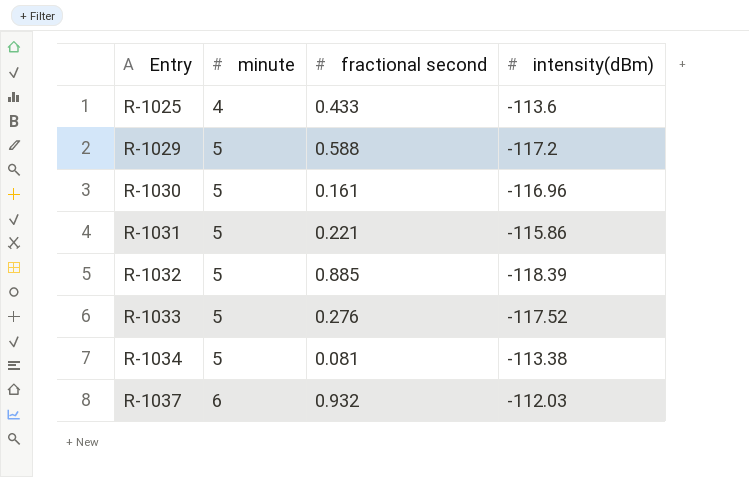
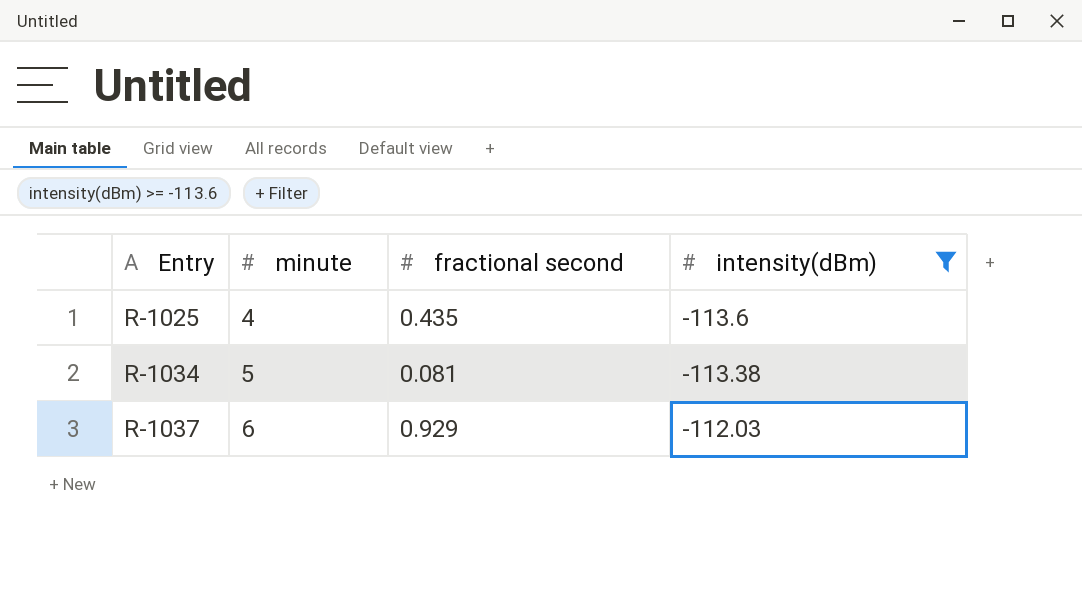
filter: none -> intensity(dBm) >= -113.6
R-1025 | fractional second: 0.433 -> 0.435
R-1037 | fractional second: 0.932 -> 0.929

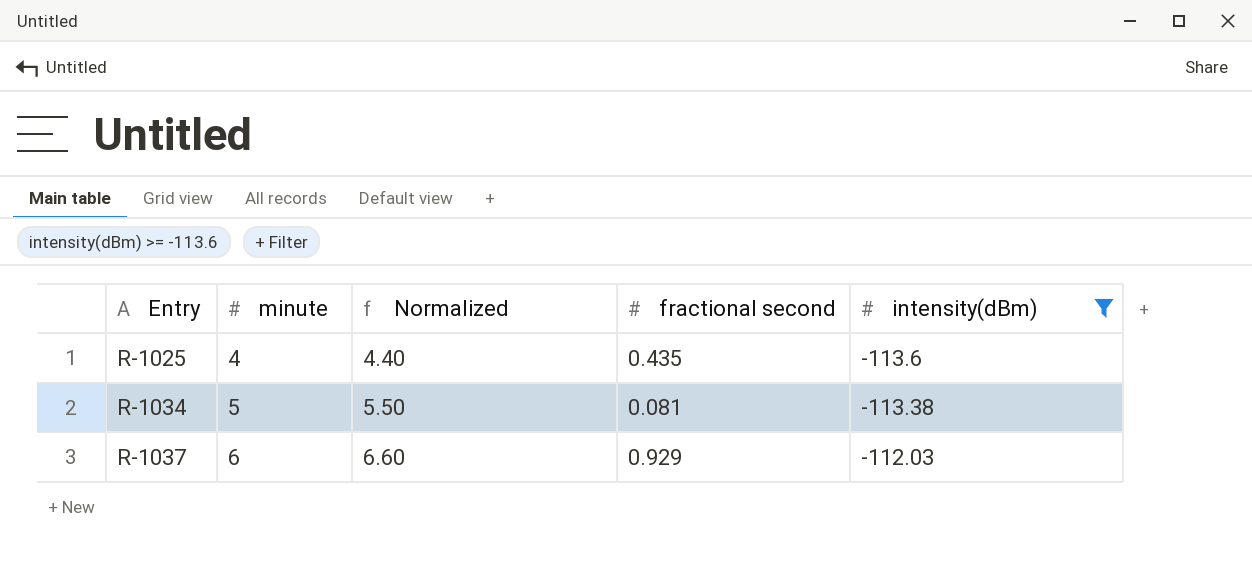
column Normalized | formula: none -> [minute] * 1.1

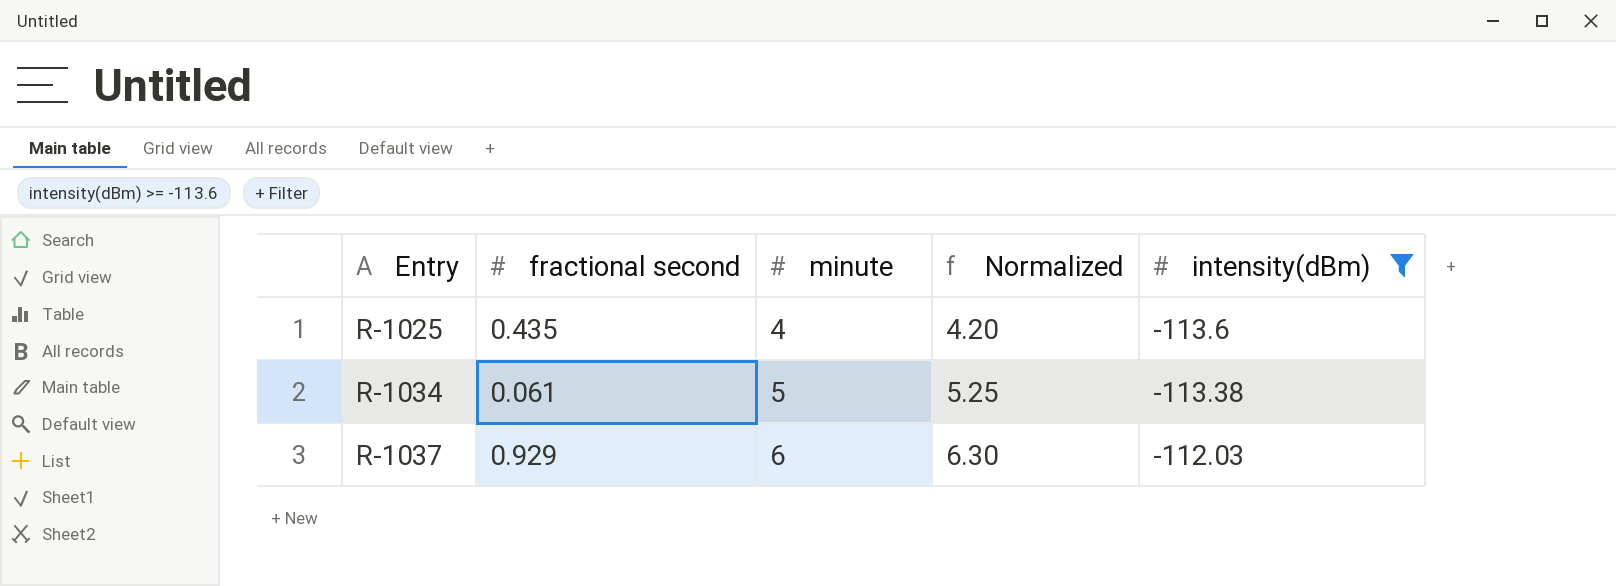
column fractional second | position: 4 -> 2
column Normalized | formula: [minute] * 1.1 -> [minute] * 1.05
R-1034 | fractional second: 0.081 -> 0.061

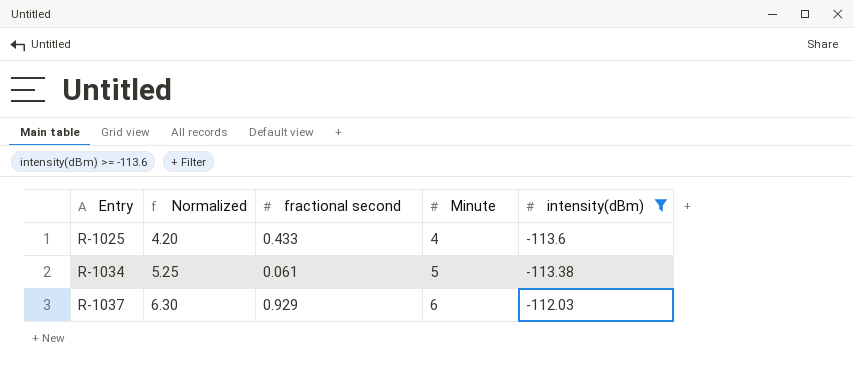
column Normalized | position: 4 -> 2
column name: minute -> Minute
R-1025 | fractional second: 0.435 -> 0.433

